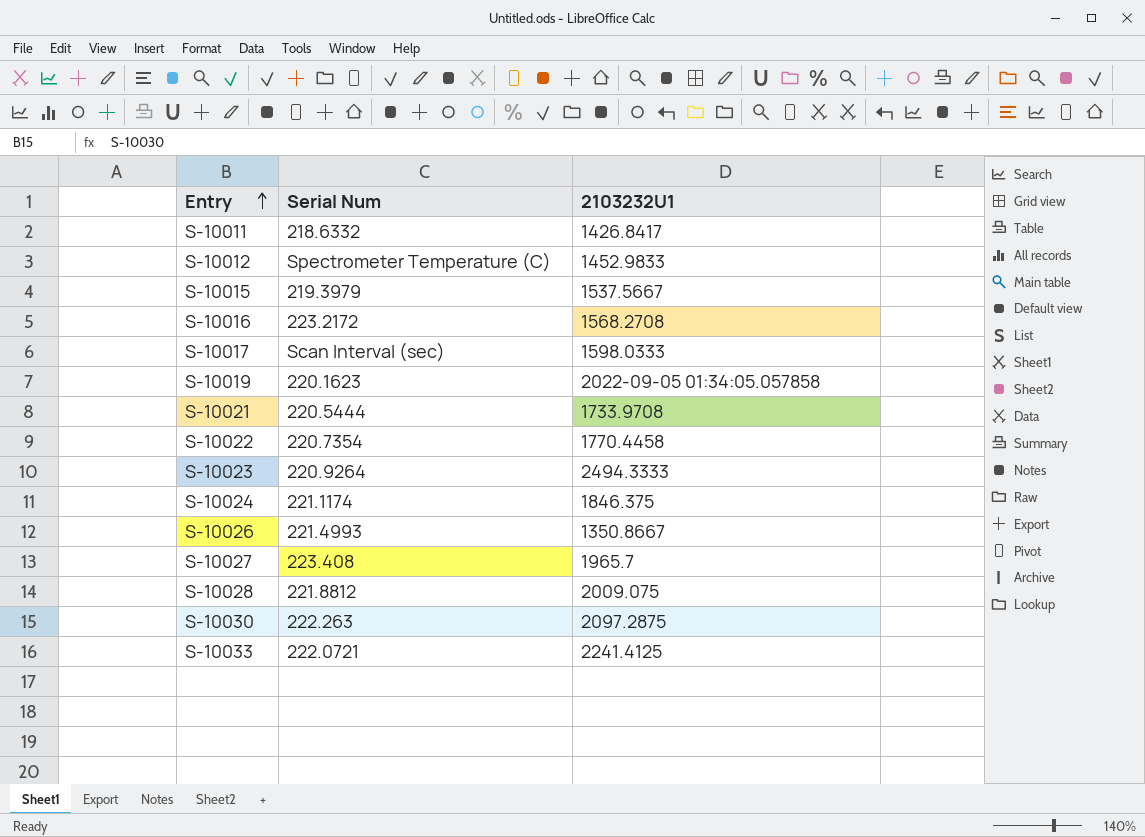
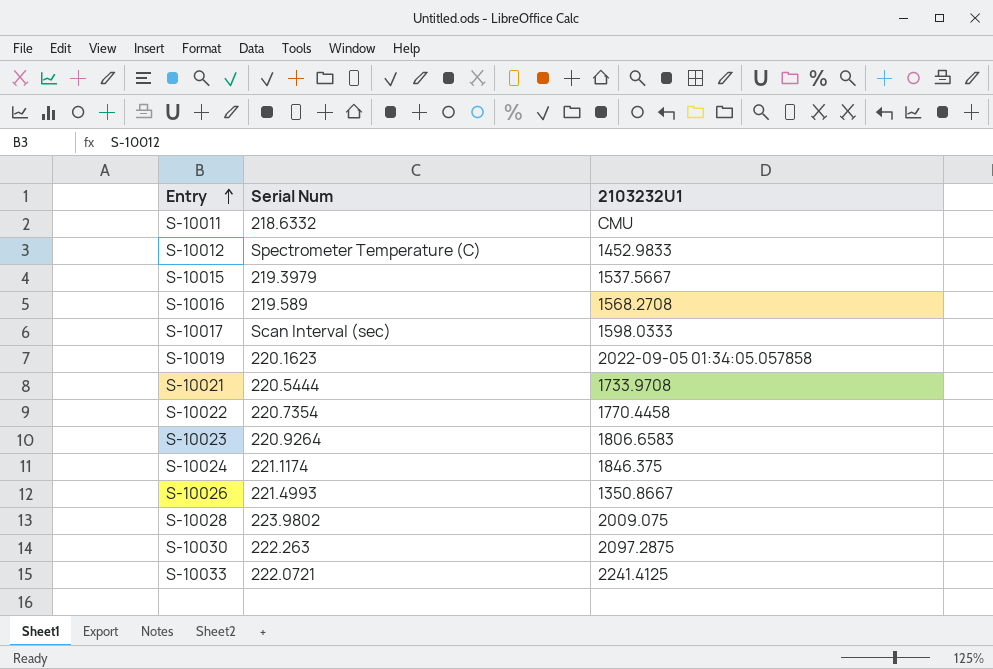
row S-10027: 223.408 | 1965.7 -> none
S-10011 | 2103232U1: 1426.8417 -> CMU
S-10016 | Serial Num: 223.2172 -> 219.589
S-10023 | 2103232U1: 2494.3333 -> 1806.6583
S-10028 | Serial Num: 221.8812 -> 223.9802

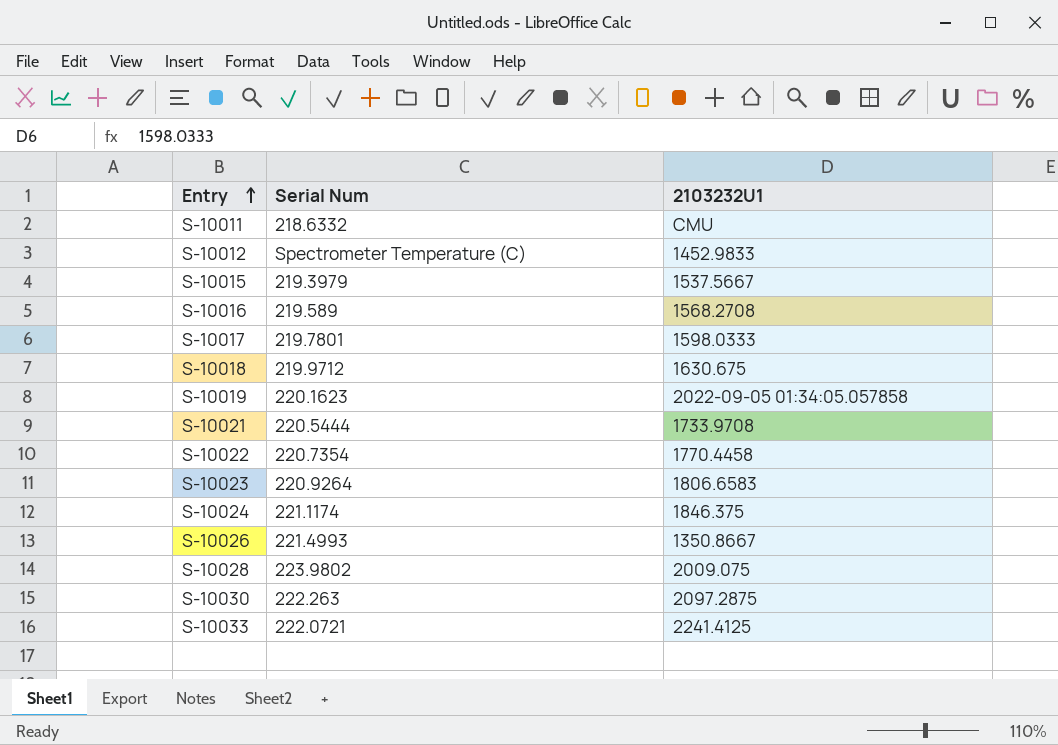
S-10017 | Serial Num: Scan Interval (sec) -> 219.7801
row S-10018: none -> 219.9712 | 1630.675

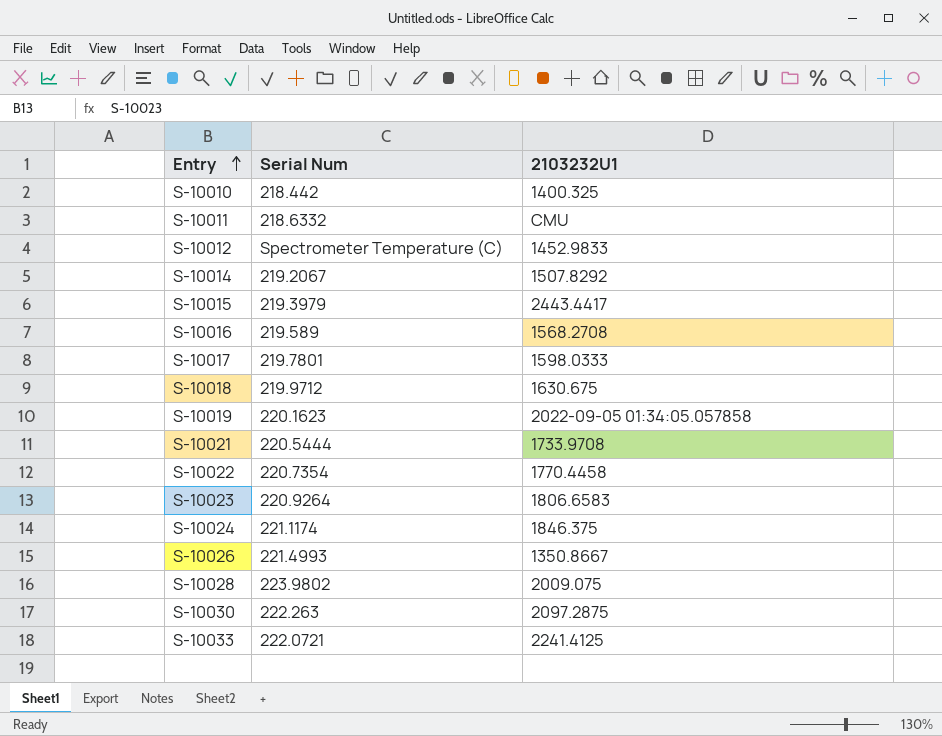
row S-10010: none -> 218.442 | 1400.325
row S-10014: none -> 219.2067 | 1507.8292
S-10015 | 2103232U1: 1537.5667 -> 2443.4417

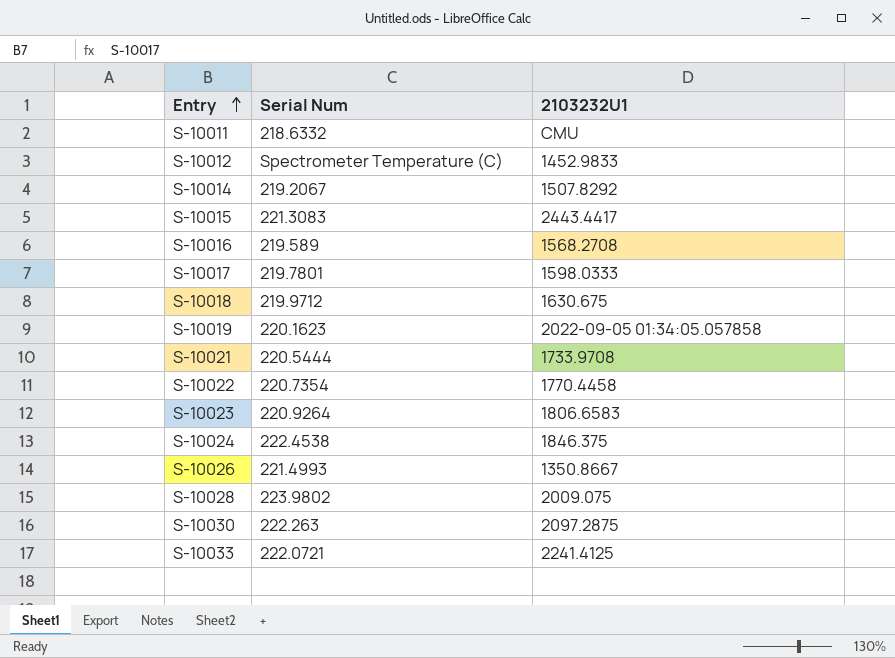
row S-10010: 218.442 | 1400.325 -> none
S-10015 | Serial Num: 219.3979 -> 221.3083
S-10024 | Serial Num: 221.1174 -> 222.4538

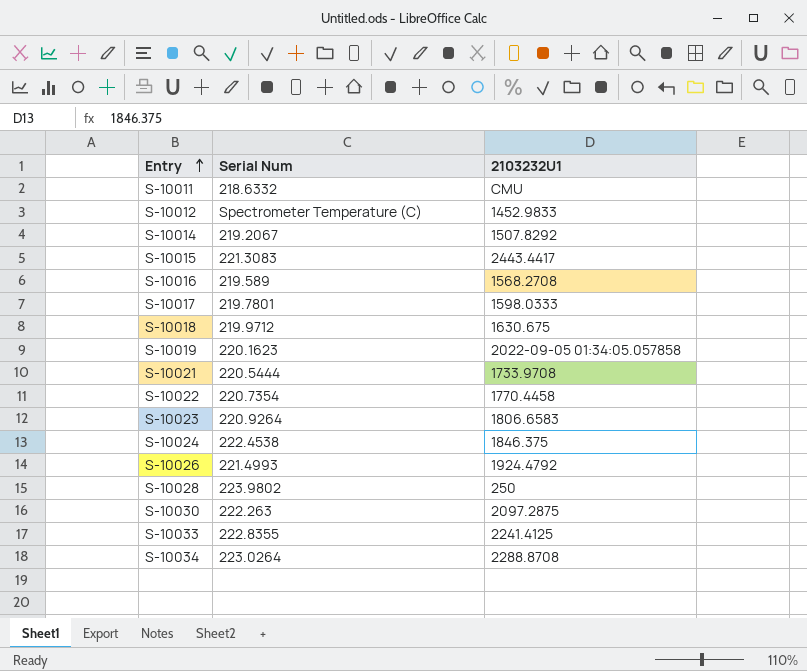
S-10026 | 2103232U1: 1350.8667 -> 1924.4792
S-10028 | 2103232U1: 2009.075 -> 250
S-10033 | Serial Num: 222.0721 -> 222.8355
row S-10034: none -> 223.0264 | 2288.8708

